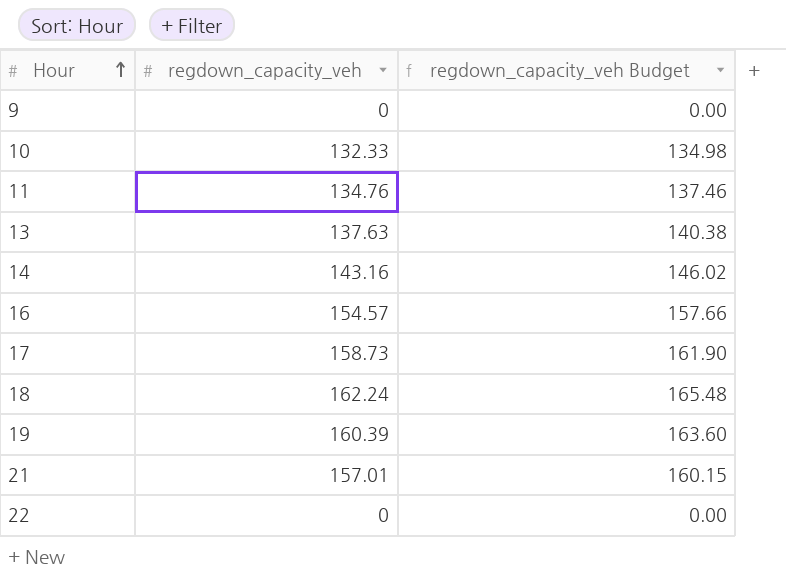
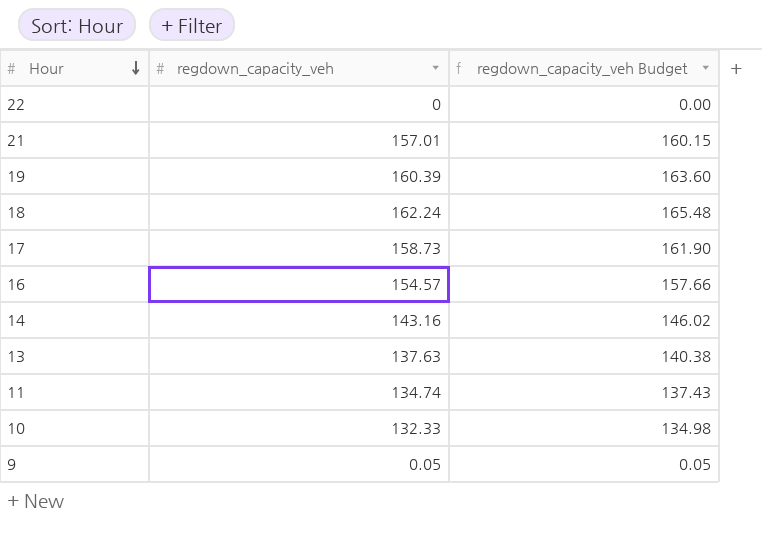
row order: Hour ascending -> Hour descending
11 | regdown_capacity_veh: 134.76 -> 134.74
11 | regdown_capacity_veh Budget: 137.46 -> 137.43
9 | regdown_capacity_veh: 0 -> 0.05
9 | regdown_capacity_veh Budget: 0.00 -> 0.05

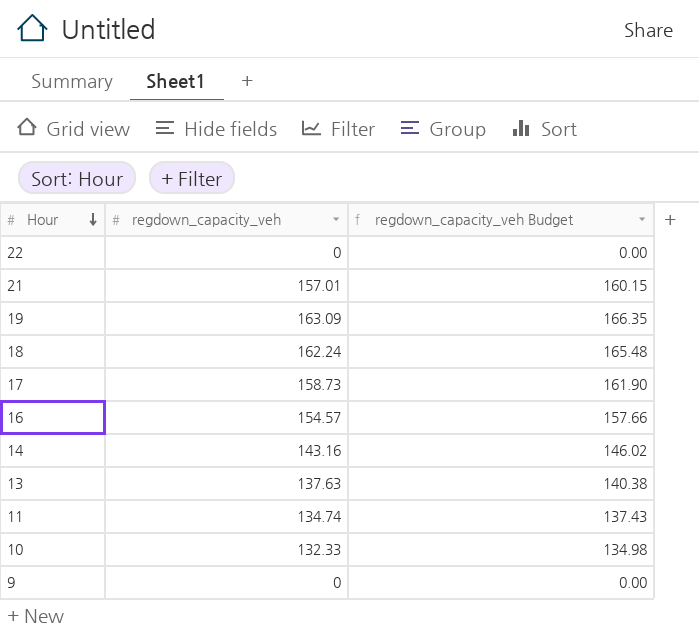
19 | regdown_capacity_veh: 160.39 -> 163.09
19 | regdown_capacity_veh Budget: 163.60 -> 166.35
9 | regdown_capacity_veh: 0.05 -> 0
9 | regdown_capacity_veh Budget: 0.05 -> 0.00

